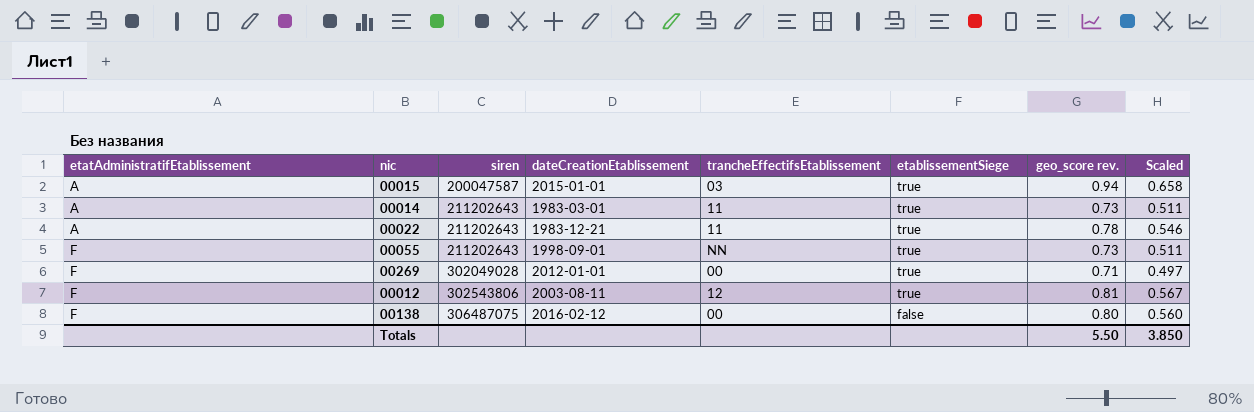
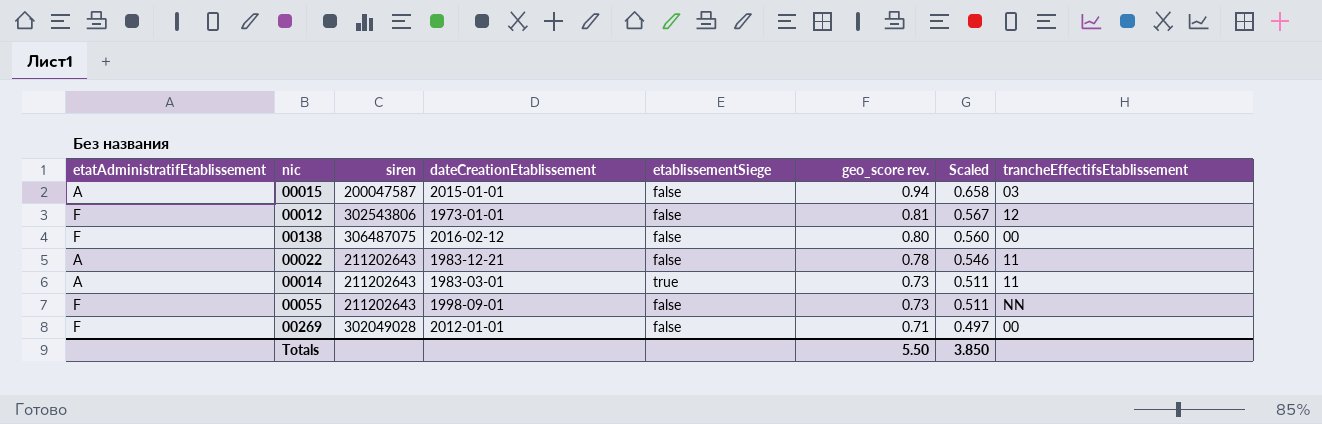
row order: etatAdministratifEtablissement ascending -> geo_score rev. descending
column trancheEffectifsEtablissement | position: 5 -> 8
00015 | etablissementSiege: true -> false
00012 | dateCreationEtablissement: 2003-08-11 -> 1973-01-01
00012 | etablissementSiege: true -> false
00022 | etablissementSiege: true -> false
00055 | etablissementSiege: true -> false
00269 | etablissementSiege: true -> false

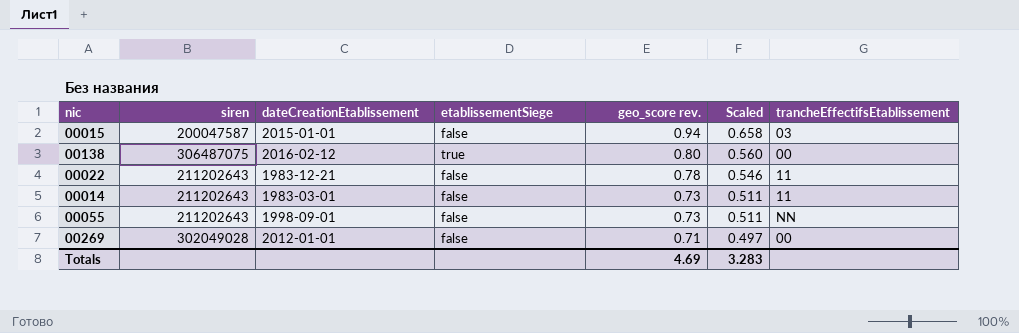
column etatAdministratifEtablissement | position: 1 -> none
row 00012: F | 302543806 | 1973-01-01 | false | 0.81 | 0.567 | 12 -> none
00138 | etablissementSiege: false -> true
00014 | etablissementSiege: true -> false
Totals | geo_score rev.: 5.50 -> 4.69
Totals | Scaled: 3.850 -> 3.283

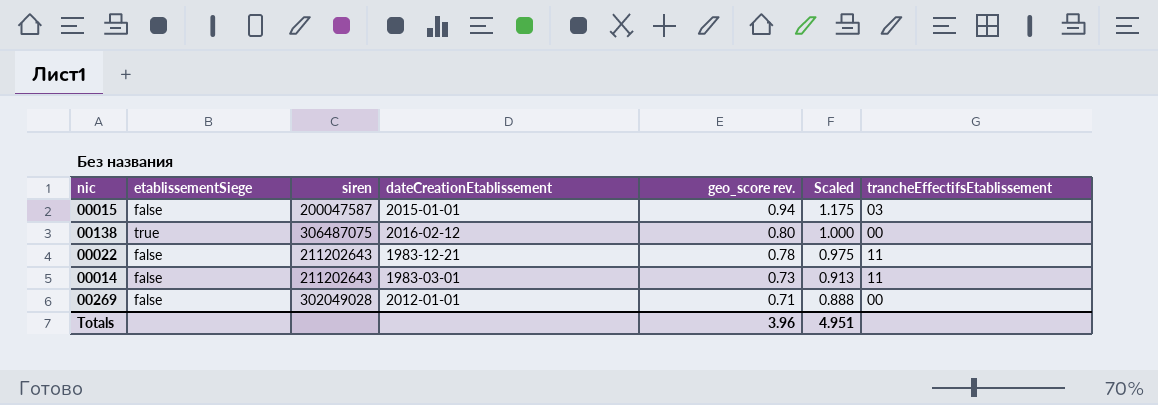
column etablissementSiege | position: 4 -> 2
column Scaled | formula: [geo_score rev.] * 0.7 -> [geo_score rev.] * 1.25
row 00055: 211202643 | 1998-09-01 | false | 0.73 | 0.511 | NN -> none
Totals | geo_score rev.: 4.69 -> 3.96
Totals | Scaled: 3.283 -> 4.951

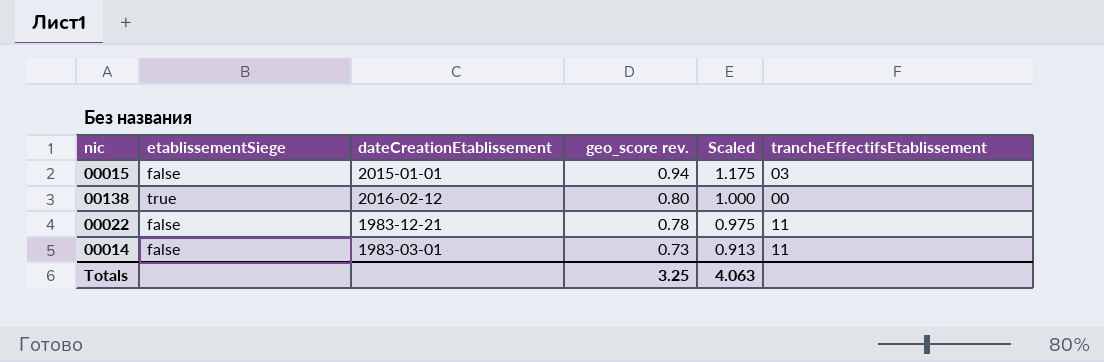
column siren | position: 3 -> none
row 00269: false | 302049028 | 2012-01-01 | 0.71 | 0.888 | 00 -> none
Totals | geo_score rev.: 3.96 -> 3.25
Totals | Scaled: 4.951 -> 4.063

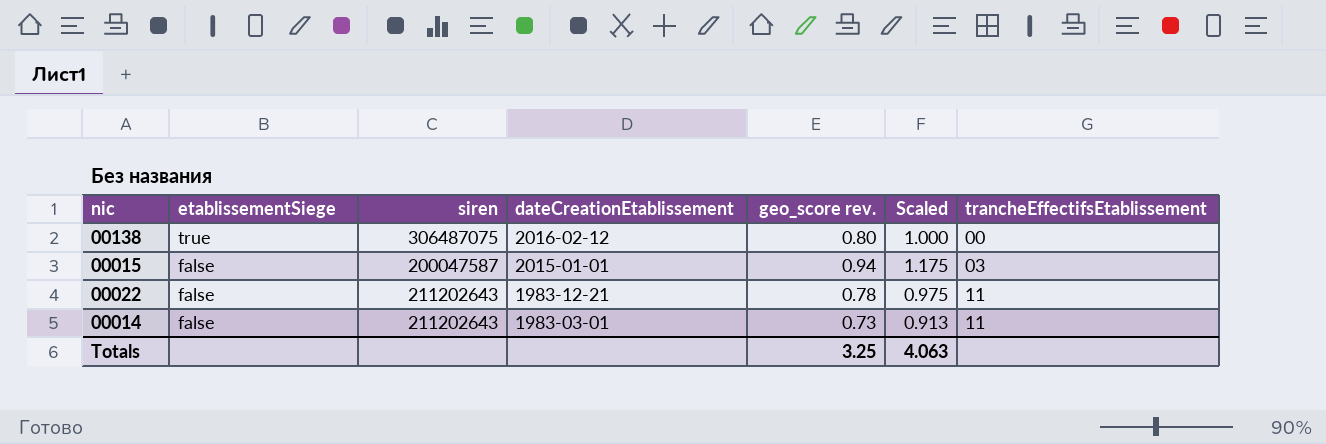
row order: geo_score rev. descending -> etablissementSiege descending
column siren | position: none -> 3

